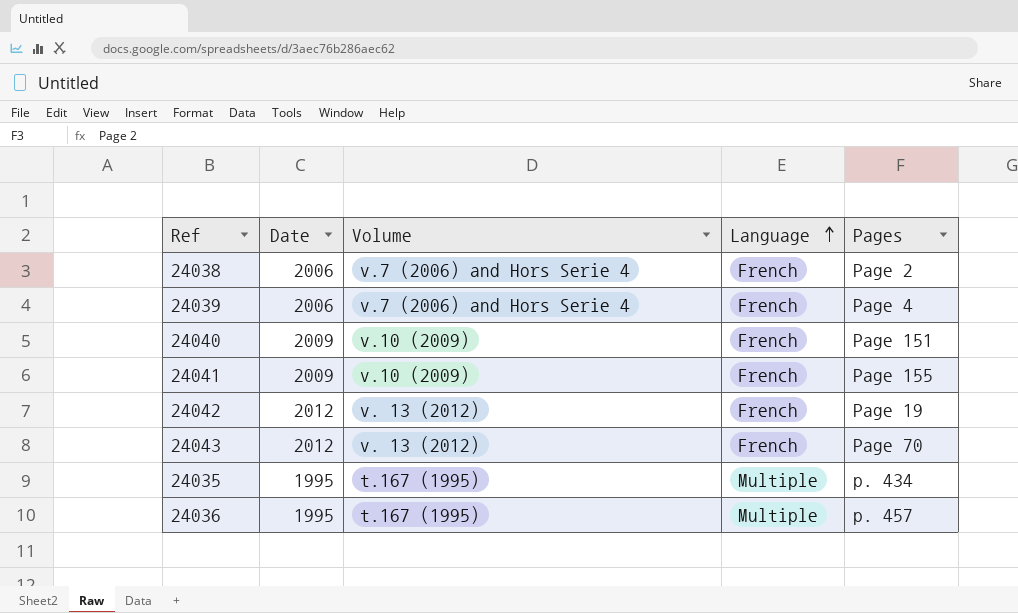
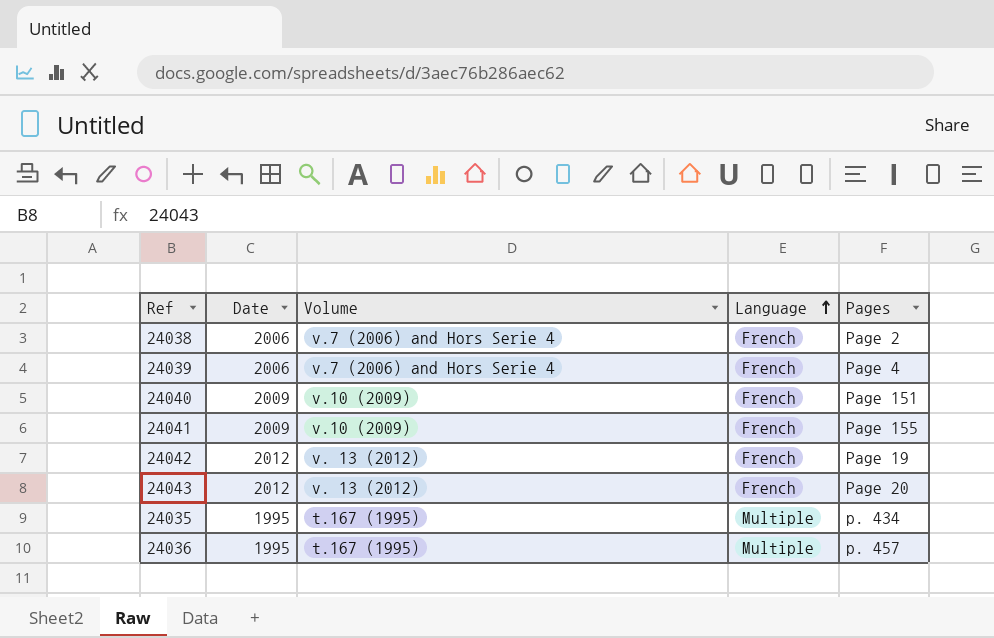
24043 | Pages: Page 70 -> Page 20

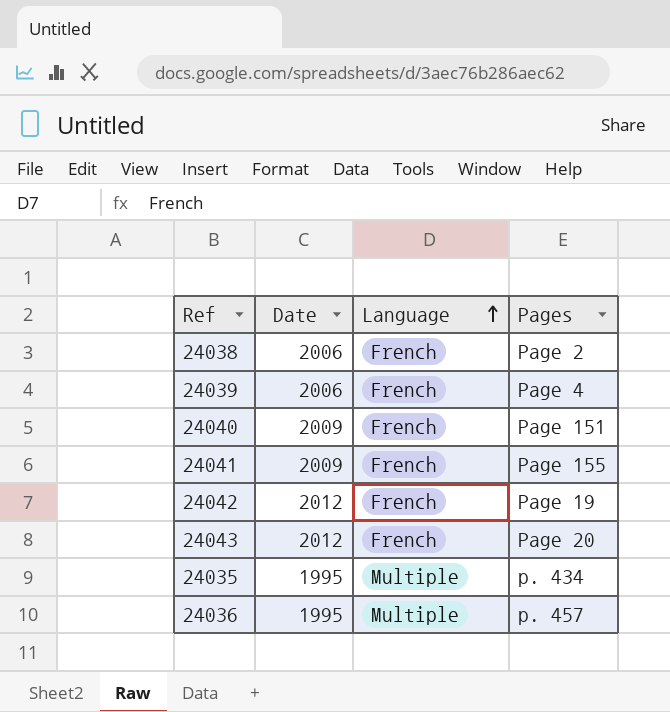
column Volume | position: 3 -> none

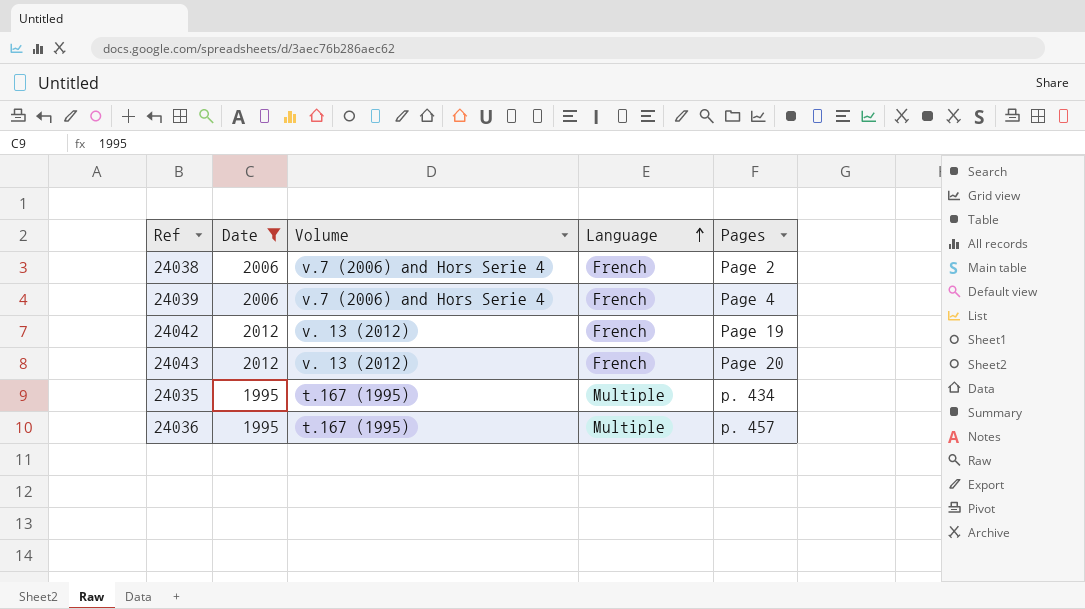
filter: none -> Date != 2009
column Volume | position: none -> 3

